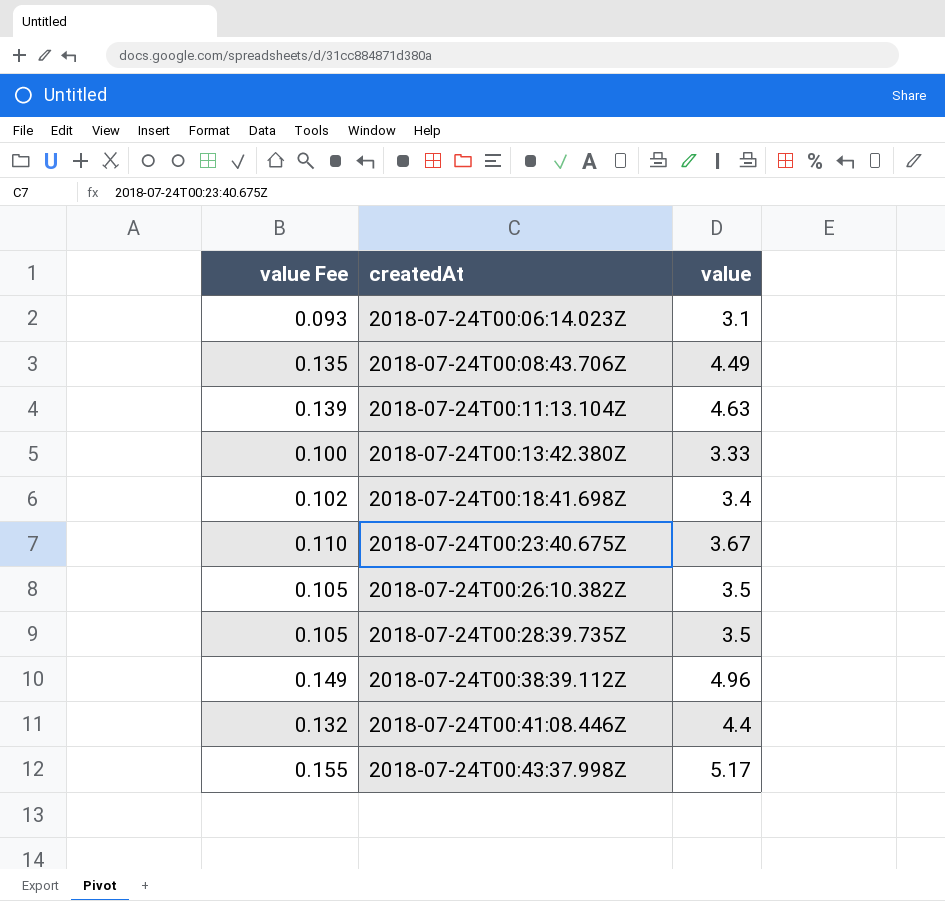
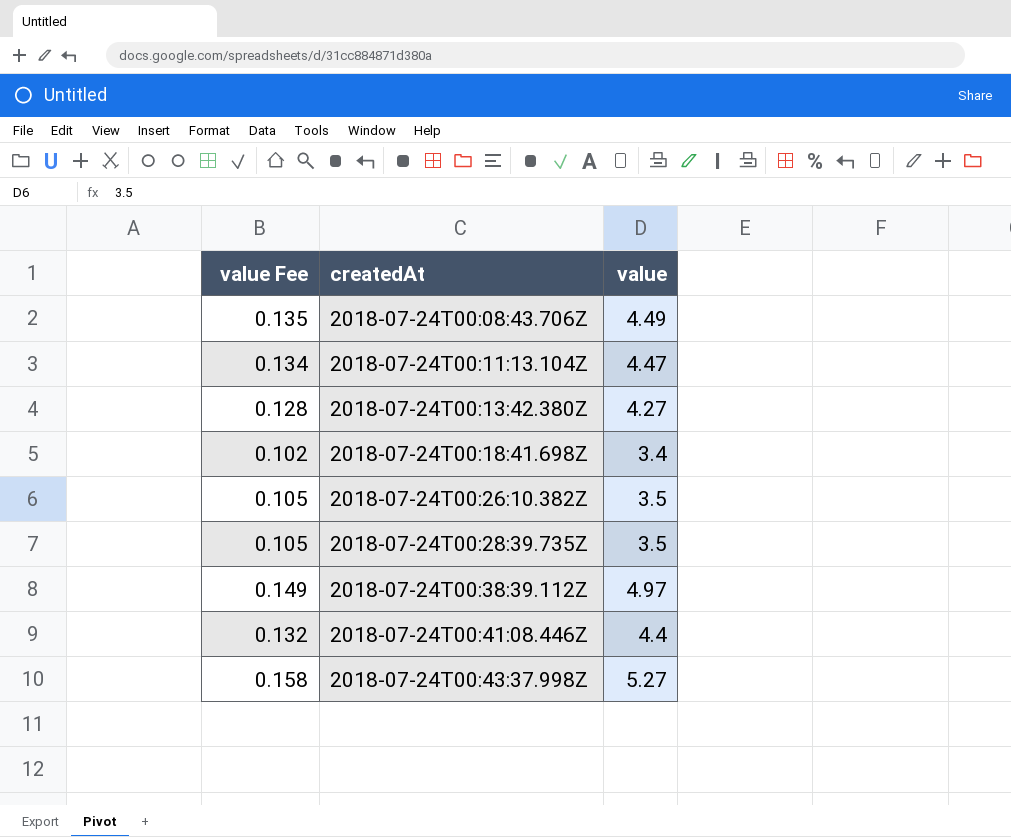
row 2018-07-24T00:06:14.023Z: 0.093 | 3.1 -> none
row 2018-07-24T00:23:40.675Z: 0.110 | 3.67 -> none
2018-07-24T00:11:13.104Z | value Fee: 0.139 -> 0.134
2018-07-24T00:11:13.104Z | value: 4.63 -> 4.47
2018-07-24T00:13:42.380Z | value Fee: 0.100 -> 0.128
2018-07-24T00:13:42.380Z | value: 3.33 -> 4.27
2018-07-24T00:38:39.112Z | value: 4.96 -> 4.97
2018-07-24T00:43:37.998Z | value Fee: 0.155 -> 0.158
2018-07-24T00:43:37.998Z | value: 5.17 -> 5.27

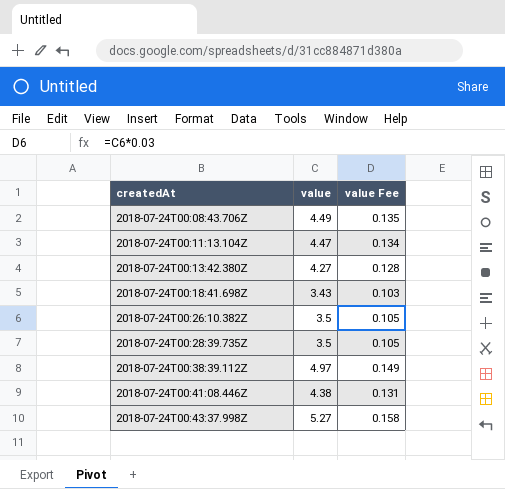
column value Fee | position: 1 -> 3
2018-07-24T00:18:41.698Z | value: 3.4 -> 3.43
2018-07-24T00:18:41.698Z | value Fee: 0.102 -> 0.103
2018-07-24T00:41:08.446Z | value: 4.4 -> 4.38
2018-07-24T00:41:08.446Z | value Fee: 0.132 -> 0.131

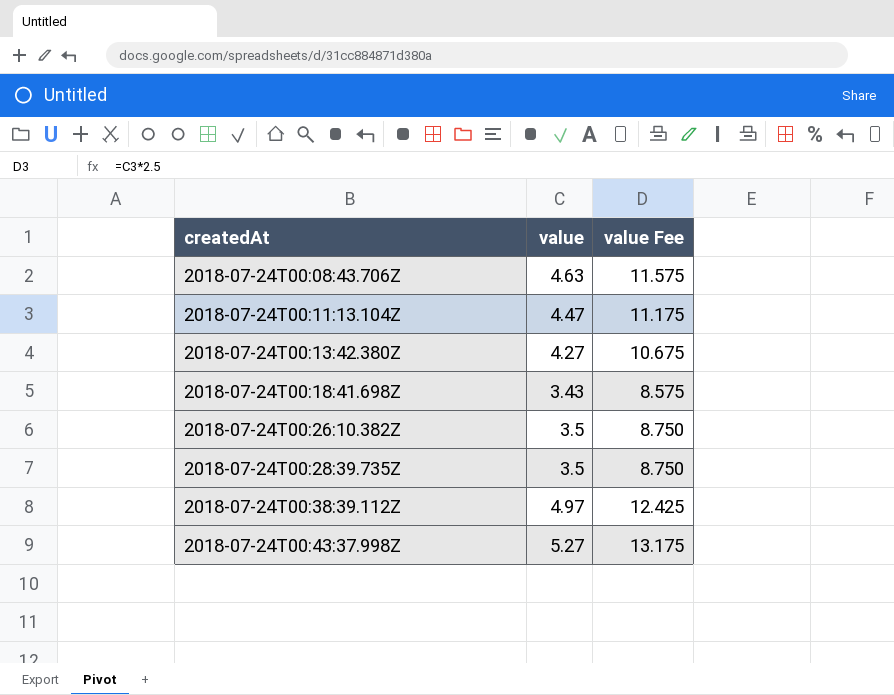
column value Fee | formula: [value] * 0.03 -> [value] * 2.5
row 2018-07-24T00:41:08.446Z: 4.38 | 0.131 -> none
2018-07-24T00:08:43.706Z | value: 4.49 -> 4.63

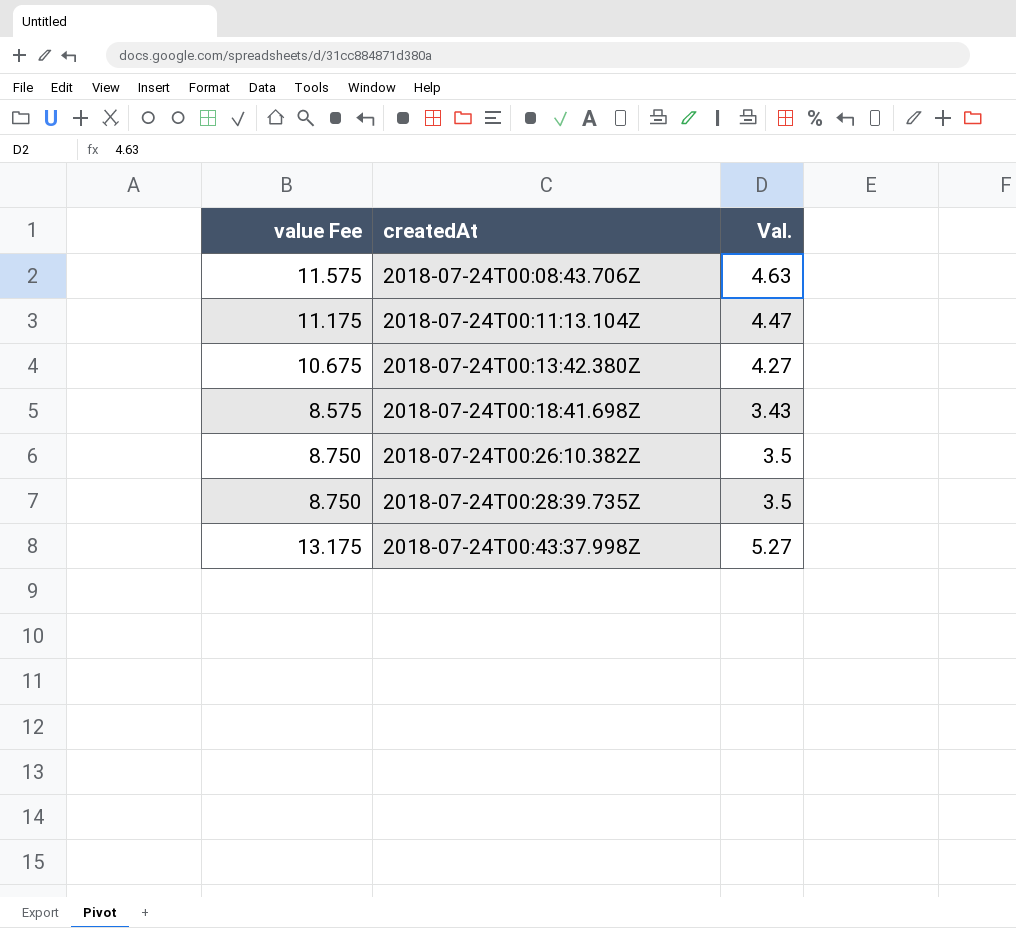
column value Fee | position: 3 -> 1
column name: value -> Val.
row 2018-07-24T00:38:39.112Z: 4.97 | 12.425 -> none

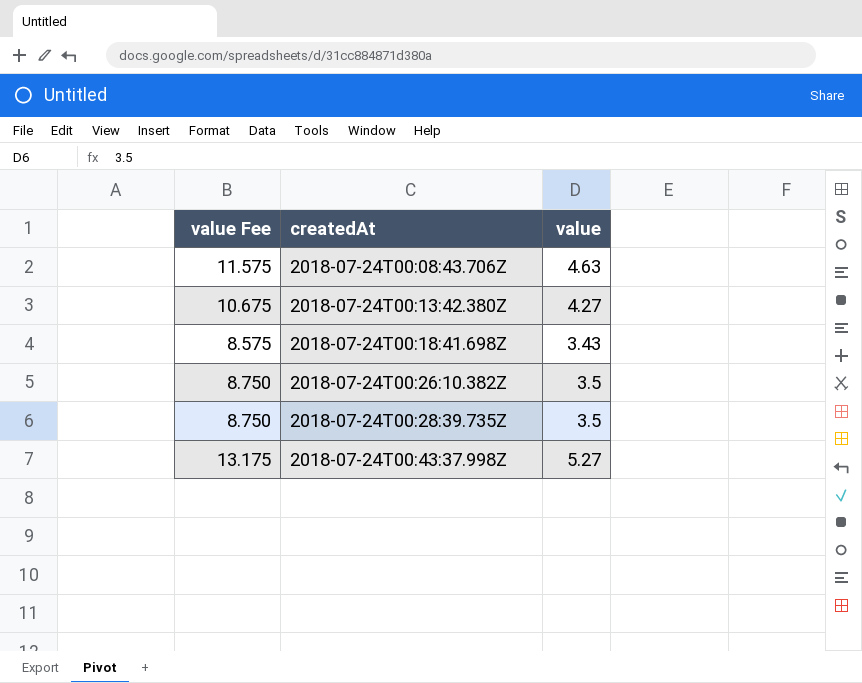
column name: Val. -> value
row 2018-07-24T00:11:13.104Z: 11.175 | 4.47 -> none

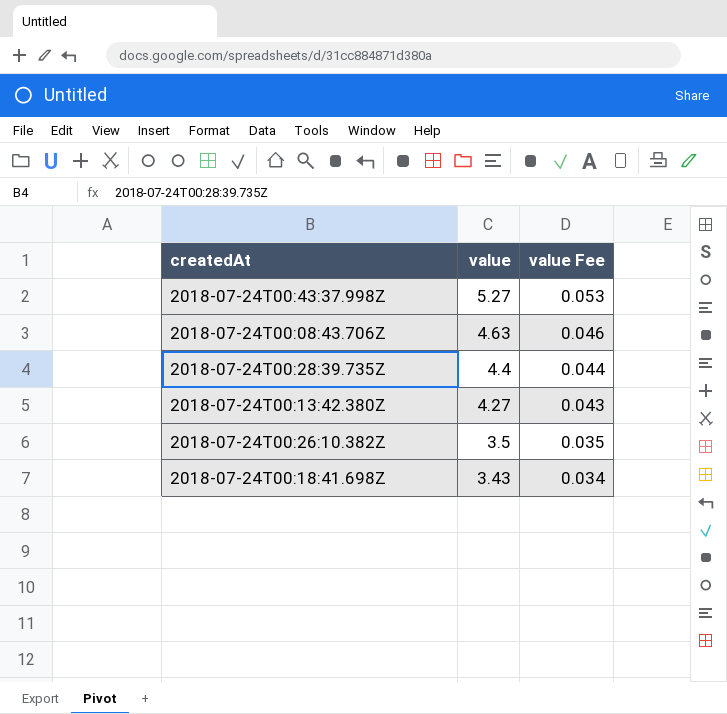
row order: createdAt ascending -> value descending
column value Fee | formula: [value] * 2.5 -> [value] * 0.01
column value Fee | position: 1 -> 3
2018-07-24T00:28:39.735Z | value: 3.5 -> 4.4

